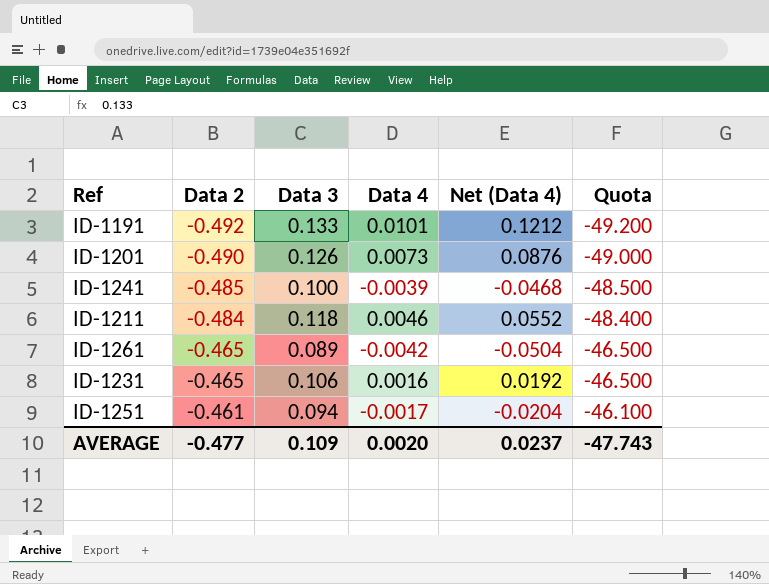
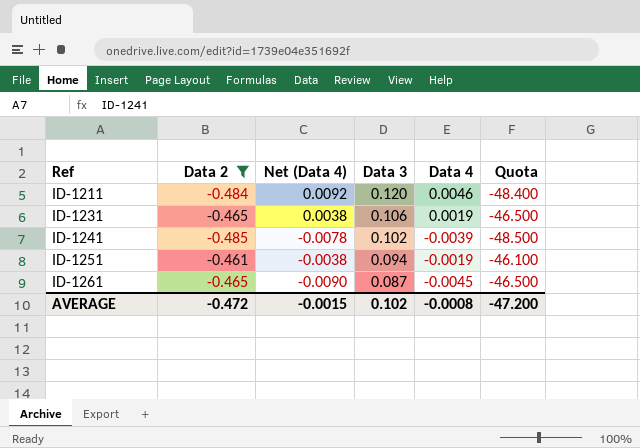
filter: none -> Data 2 >= -0.485
row order: Data 2 ascending -> Ref ascending
column Net (Data 4) | formula: [Data 4] * 12 -> [Data 4] * 2
column Net (Data 4) | position: 5 -> 3
ID-1211 | Data 3: 0.118 -> 0.120
ID-1231 | Data 4: 0.0016 -> 0.0019
ID-1241 | Data 3: 0.100 -> 0.102
ID-1251 | Data 4: -0.0017 -> -0.0019
ID-1261 | Data 3: 0.089 -> 0.087
ID-1261 | Data 4: -0.0042 -> -0.0045
AVERAGE | Data 2: -0.477 -> -0.472
AVERAGE | Net (Data 4): 0.0237 -> -0.0015
AVERAGE | Data 3: 0.109 -> 0.102
AVERAGE | Data 4: 0.0020 -> -0.0008
AVERAGE | Quota: -47.743 -> -47.200

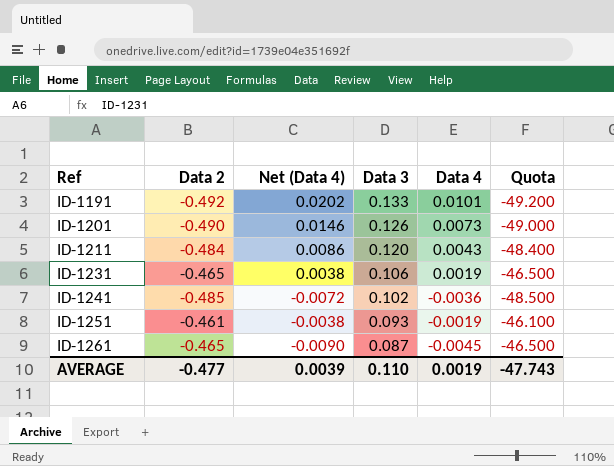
filter: Data 2 >= -0.485 -> none
ID-1211 | Net (Data 4): 0.0092 -> 0.0086
ID-1211 | Data 4: 0.0046 -> 0.0043
ID-1241 | Net (Data 4): -0.0078 -> -0.0072
ID-1241 | Data 4: -0.0039 -> -0.0036
ID-1251 | Data 3: 0.094 -> 0.093
AVERAGE | Data 2: -0.472 -> -0.477
AVERAGE | Net (Data 4): -0.0015 -> 0.0039
AVERAGE | Data 3: 0.102 -> 0.110
AVERAGE | Data 4: -0.0008 -> 0.0019
AVERAGE | Quota: -47.200 -> -47.743

